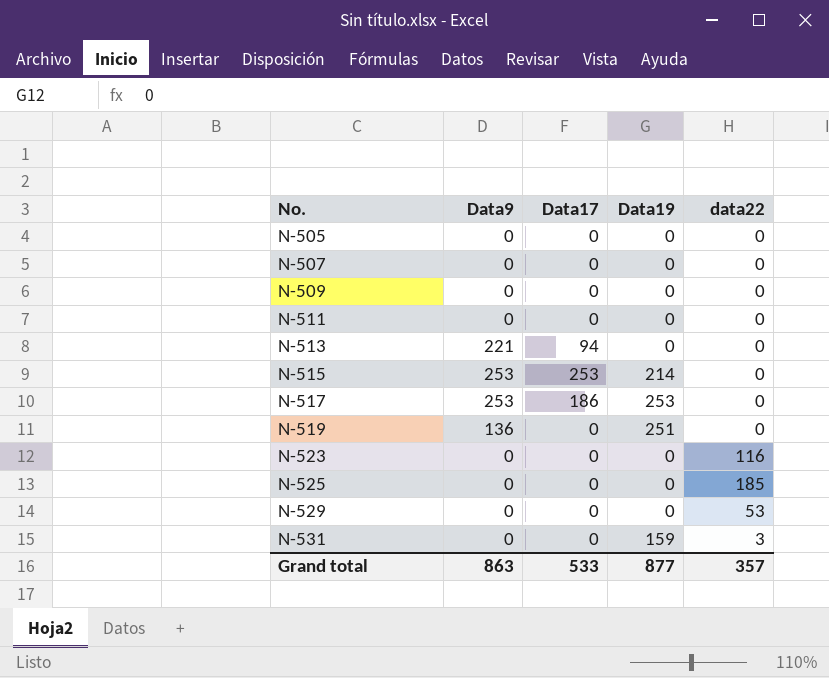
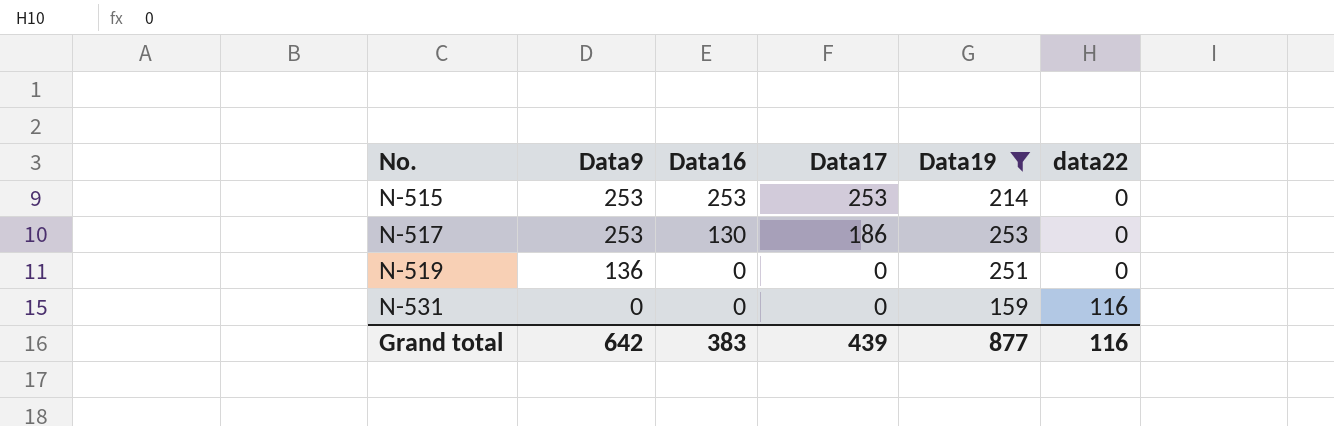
filter: none -> Data19 != 0
column Data16 | position: none -> 3
N-531 | data22: 3 -> 116
Grand total | Data9: 863 -> 642
Grand total | Data17: 533 -> 439
Grand total | data22: 357 -> 116

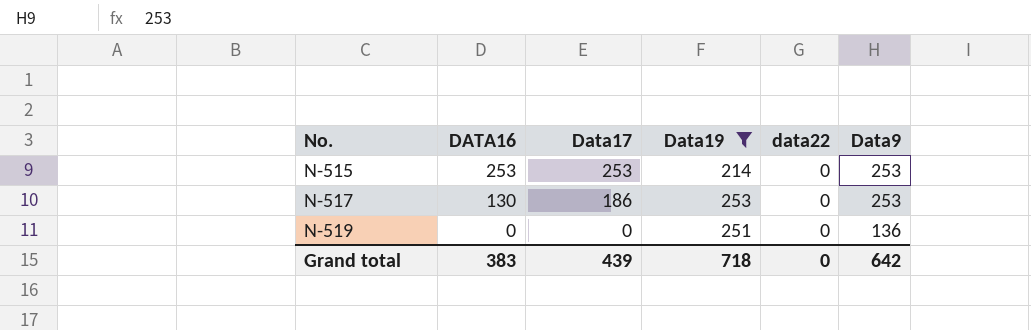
column name: Data16 -> DATA16
column Data9 | position: 2 -> 6
row N-531: 0 | 0 | 0 | 159 | 116 -> none
Grand total | Data19: 877 -> 718
Grand total | data22: 116 -> 0

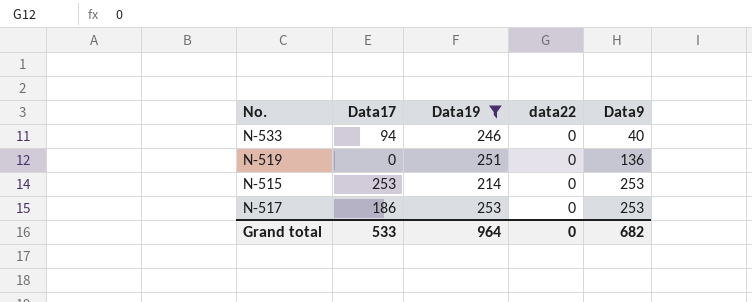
row order: No. ascending -> Data9 ascending
column DATA16 | position: 2 -> none
row N-533: none -> 94 | 246 | 0 | 40
Grand total | Data17: 439 -> 533
Grand total | Data19: 718 -> 964
Grand total | Data9: 642 -> 682

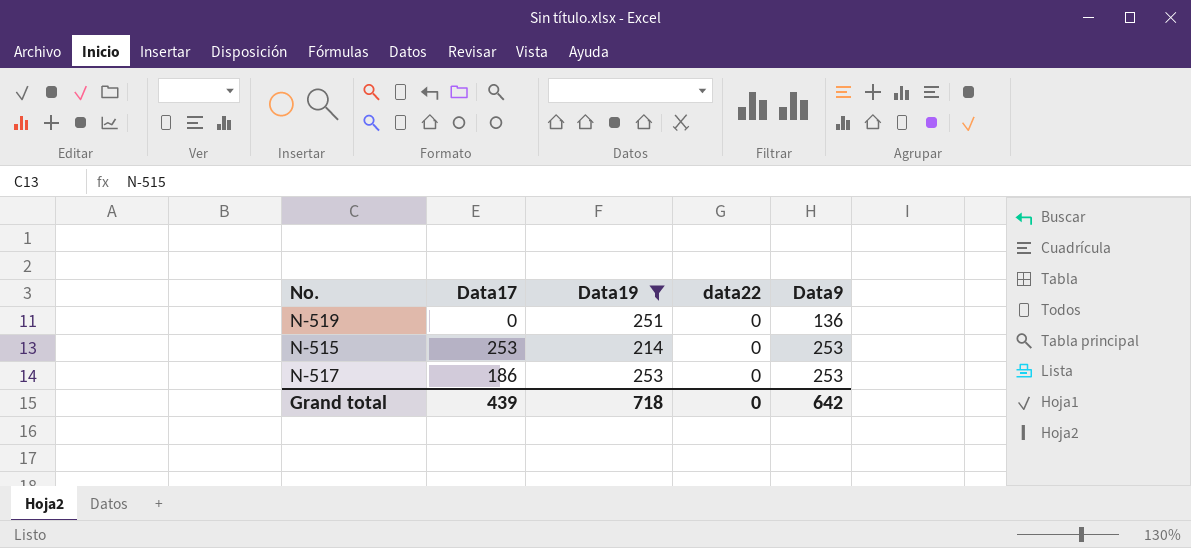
row N-533: 94 | 246 | 0 | 40 -> none
Grand total | Data17: 533 -> 439
Grand total | Data19: 964 -> 718
Grand total | Data9: 682 -> 642

